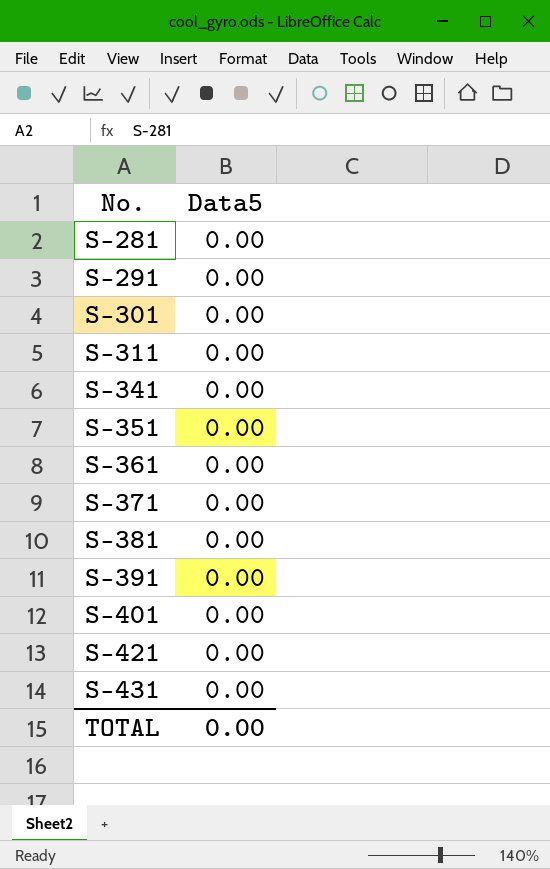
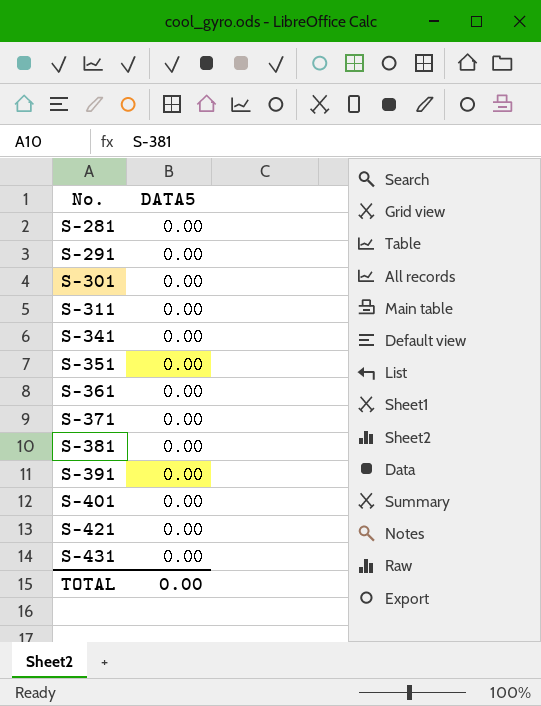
column name: Data5 -> DATA5

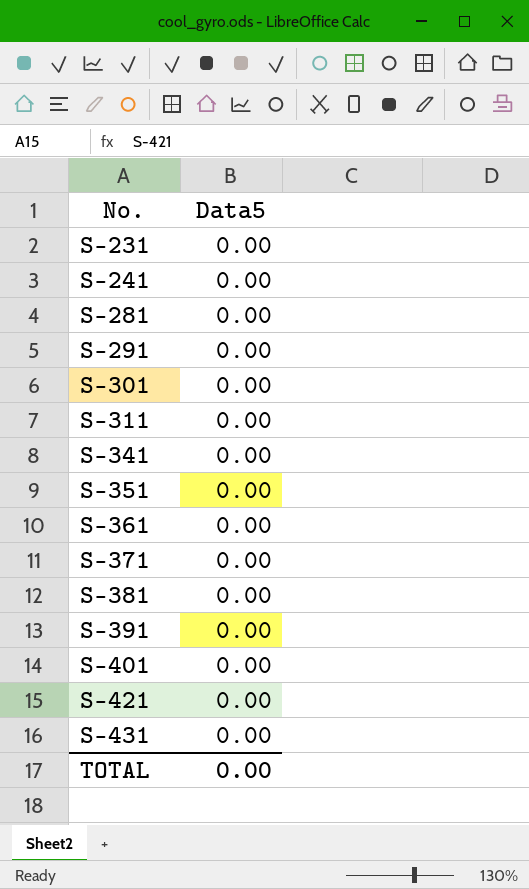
column name: DATA5 -> Data5
row S-231: none -> 0.00
row S-241: none -> 0.00

